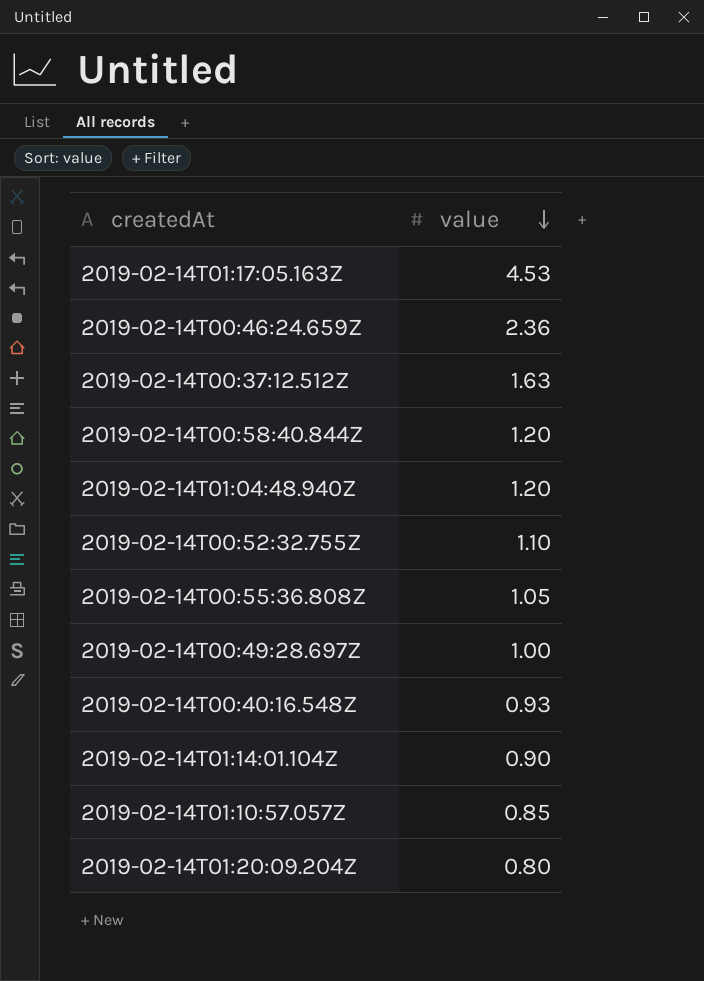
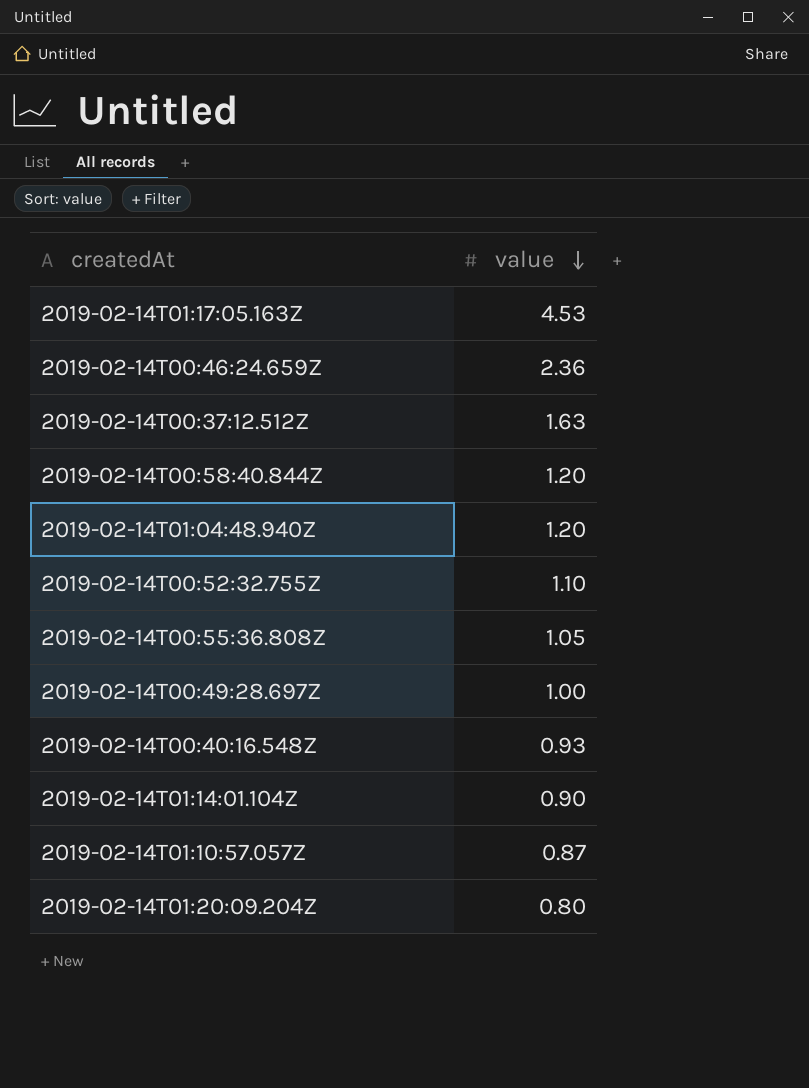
2019-02-14T01:10:57.057Z | value: 0.85 -> 0.87

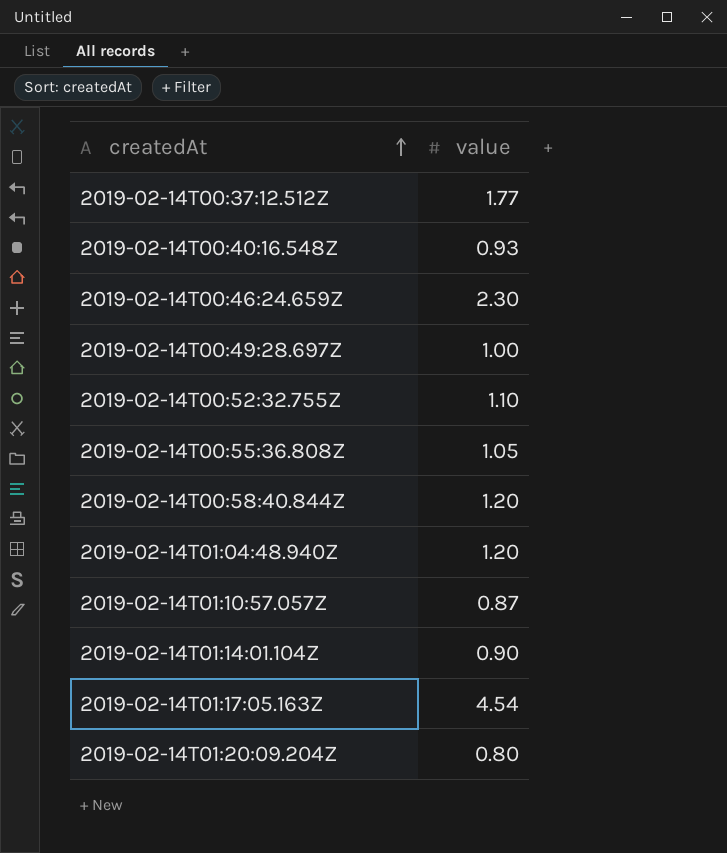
row order: value descending -> createdAt ascending
2019-02-14T00:37:12.512Z | value: 1.63 -> 1.77
2019-02-14T00:46:24.659Z | value: 2.36 -> 2.30
2019-02-14T01:17:05.163Z | value: 4.53 -> 4.54

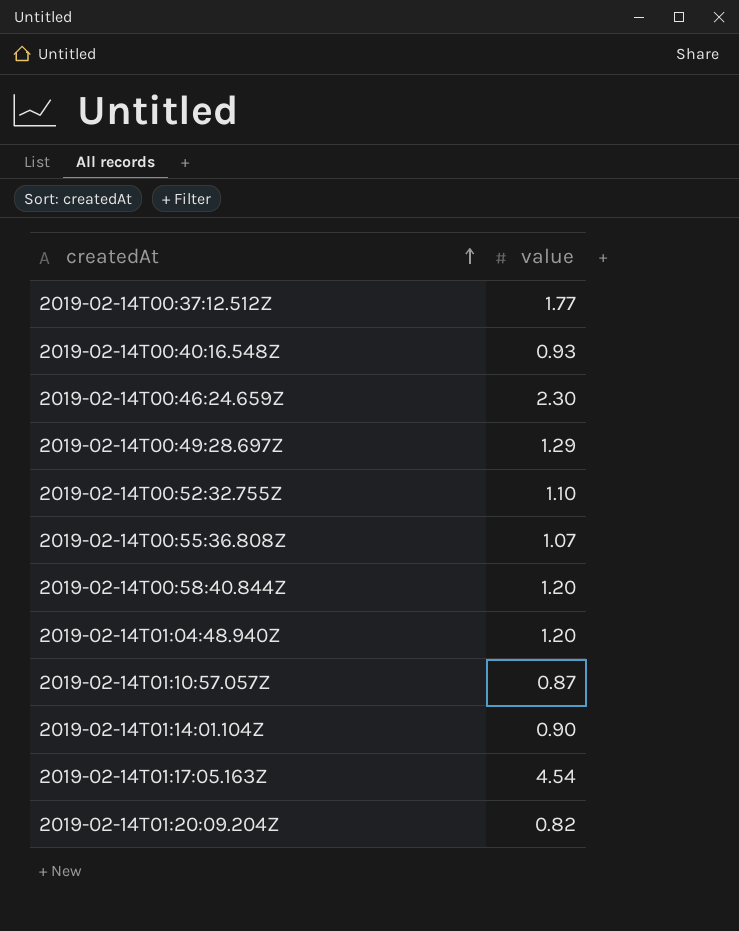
2019-02-14T00:49:28.697Z | value: 1.00 -> 1.29
2019-02-14T00:55:36.808Z | value: 1.05 -> 1.07
2019-02-14T01:20:09.204Z | value: 0.80 -> 0.82

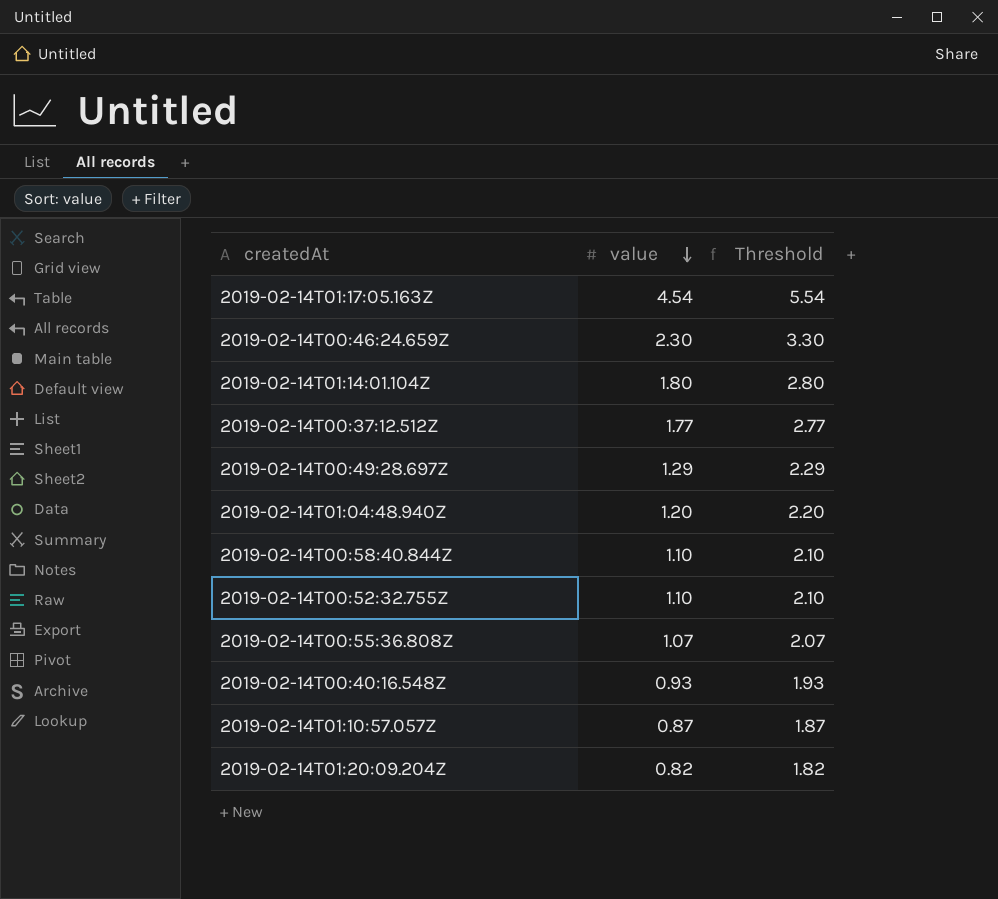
row order: createdAt ascending -> value descending
column Threshold | formula: none -> [value] + 1
2019-02-14T01:14:01.104Z | value: 0.90 -> 1.80
2019-02-14T00:58:40.844Z | value: 1.20 -> 1.10

